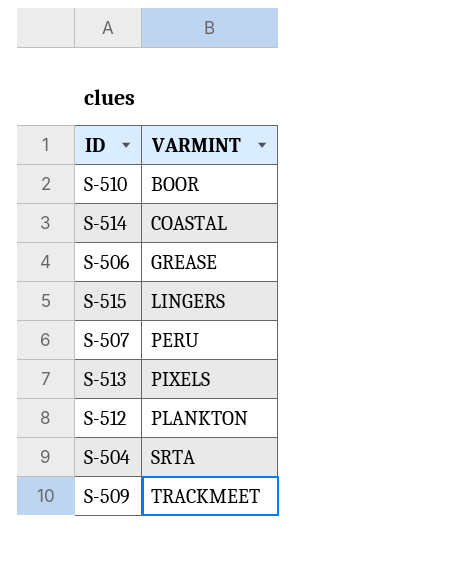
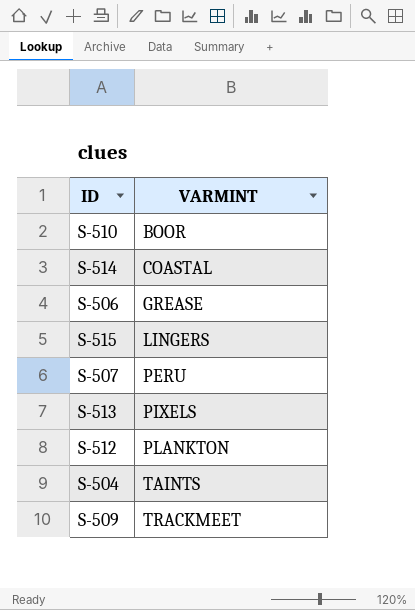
S-504 | VARMINT: SRTA -> TAINTS

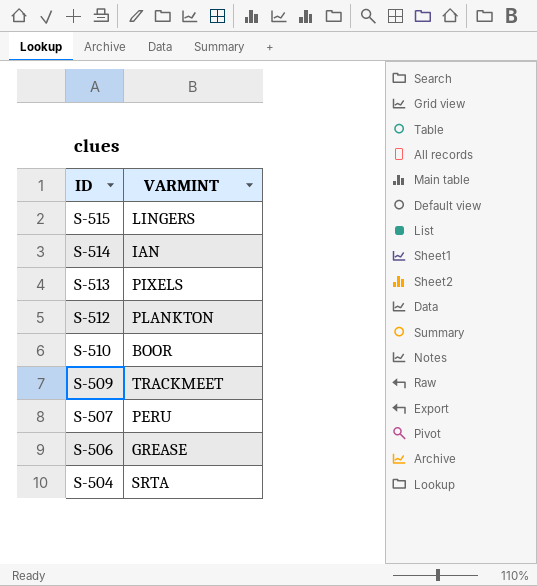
row order: VARMINT ascending -> ID descending
S-514 | VARMINT: COASTAL -> IAN
S-504 | VARMINT: TAINTS -> SRTA

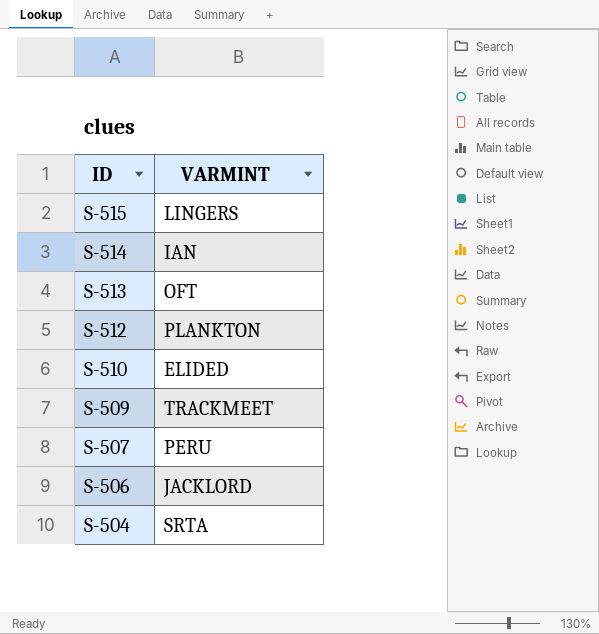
S-513 | VARMINT: PIXELS -> OFT
S-510 | VARMINT: BOOR -> ELIDED
S-506 | VARMINT: GREASE -> JACKLORD

